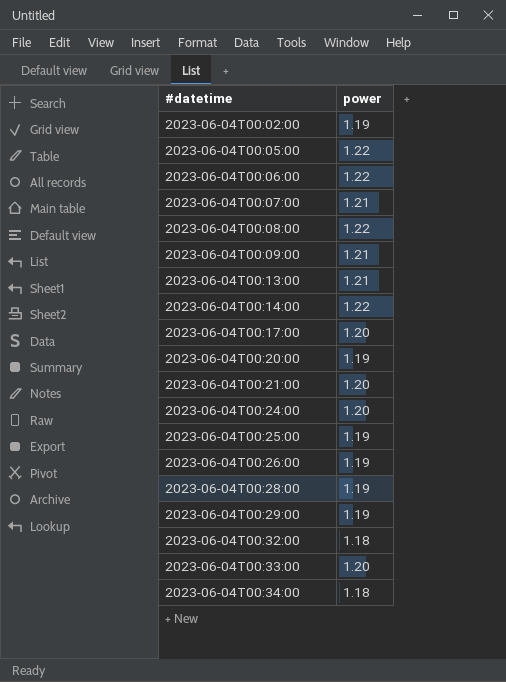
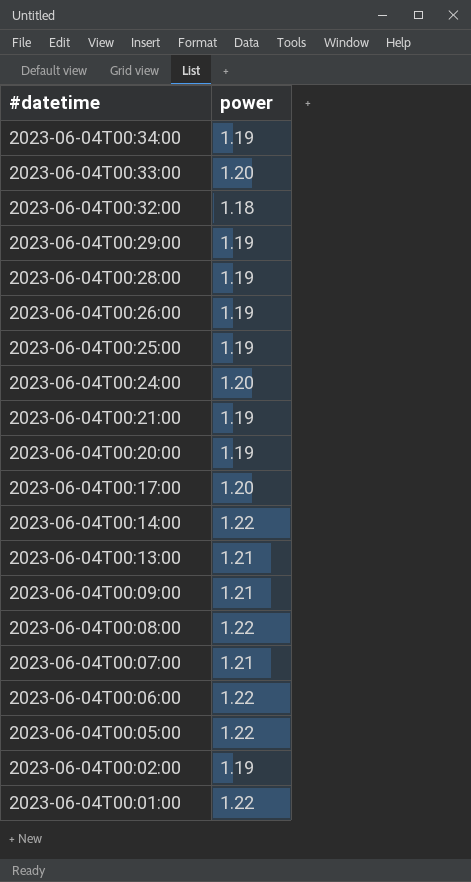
row order: #datetime ascending -> #datetime descending
2023-06-04T00:34:00 | power: 1.18 -> 1.19
2023-06-04T00:21:00 | power: 1.20 -> 1.19
row 2023-06-04T00:01:00: none -> 1.22

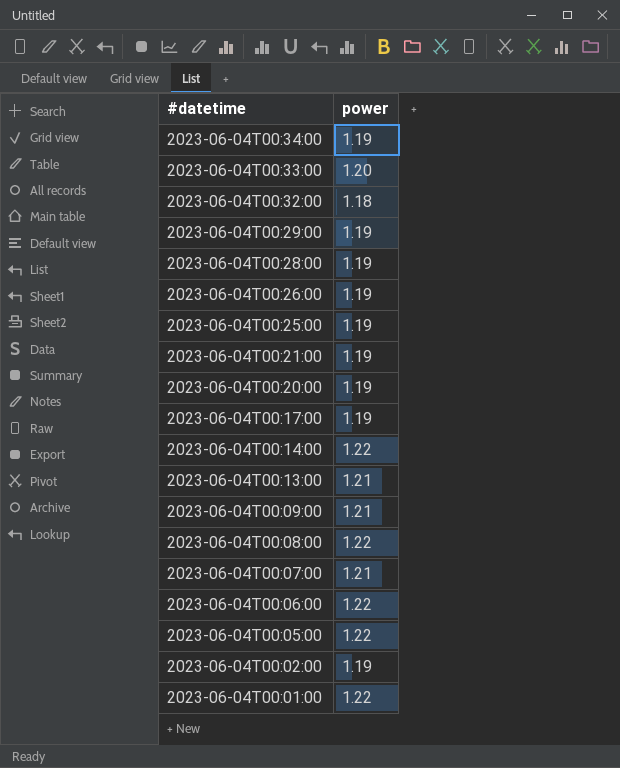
row 2023-06-04T00:24:00: 1.20 -> none
2023-06-04T00:17:00 | power: 1.20 -> 1.19

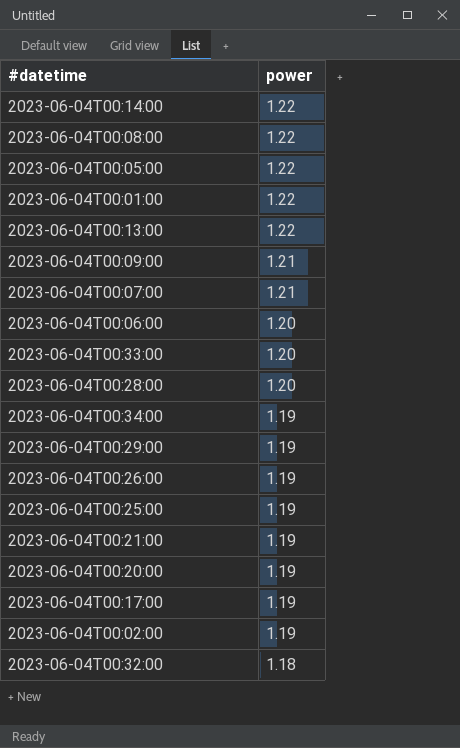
row order: #datetime descending -> power descending
2023-06-04T00:13:00 | power: 1.21 -> 1.22
2023-06-04T00:06:00 | power: 1.22 -> 1.20
2023-06-04T00:28:00 | power: 1.19 -> 1.20

